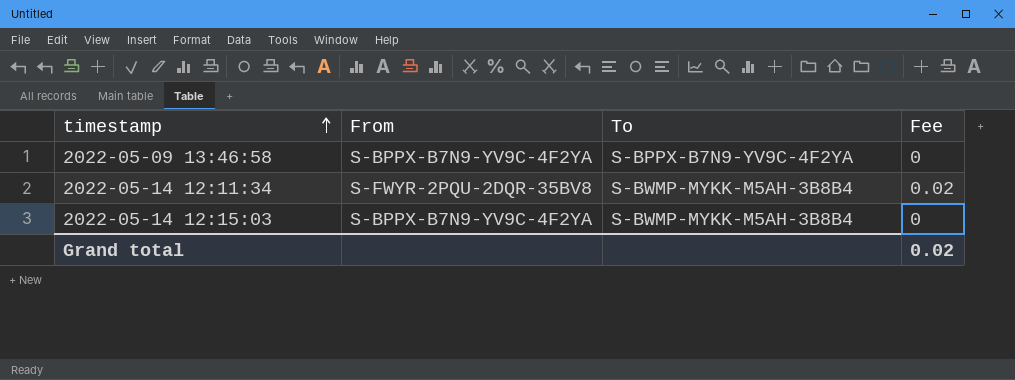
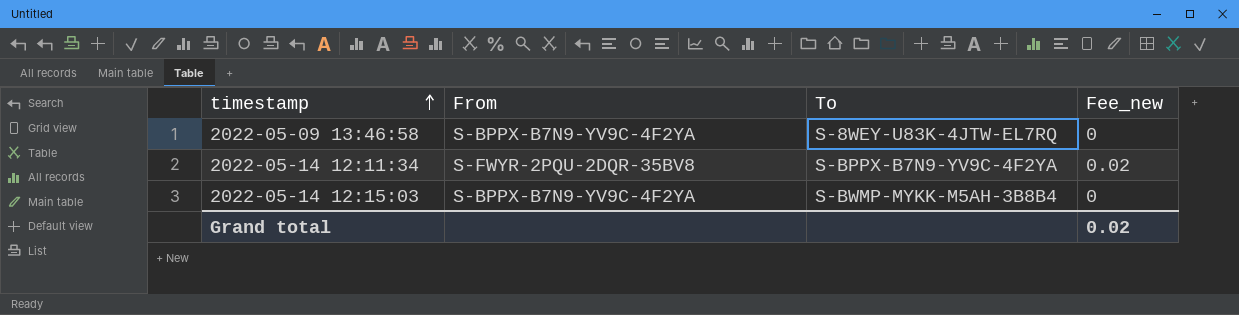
column name: Fee -> Fee_new
2022-05-09 13:46:58 | To: S-BPPX-B7N9-YV9C-4F2YA -> S-8WEY-U83K-4JTW-EL7RQ
2022-05-14 12:11:34 | To: S-BWMP-MYKK-M5AH-3B8B4 -> S-BPPX-B7N9-YV9C-4F2YA

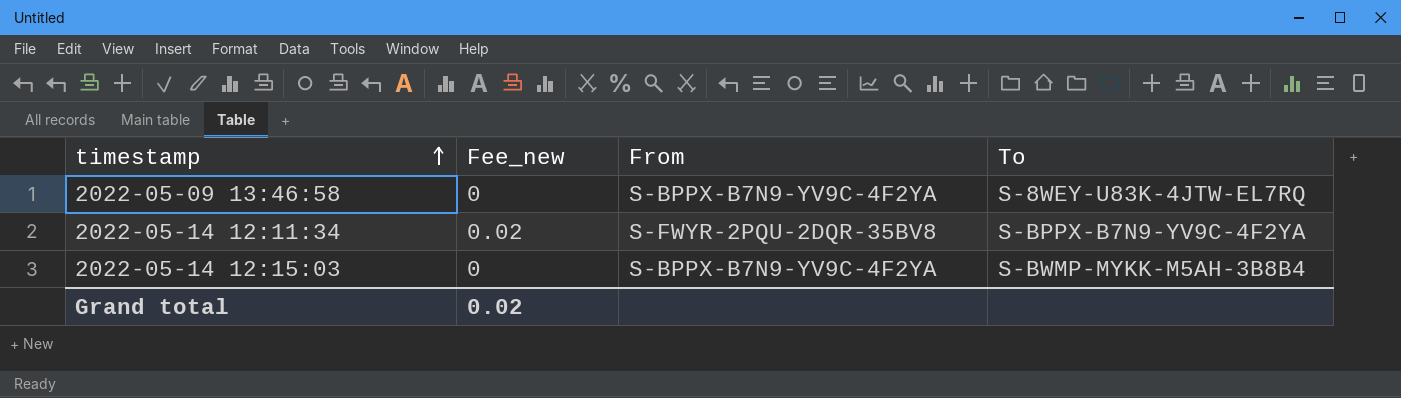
column Fee_new | position: 4 -> 2

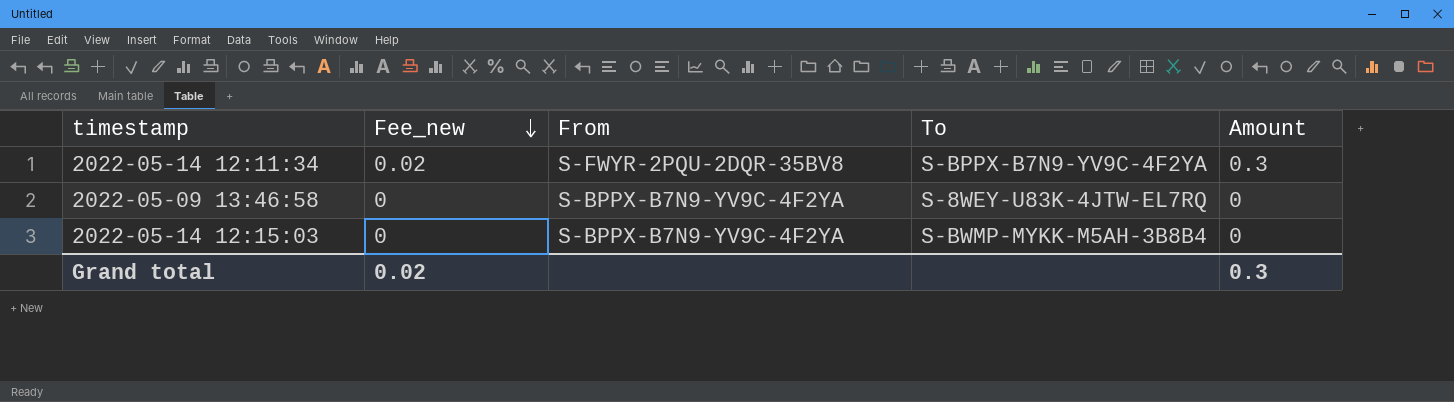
row order: timestamp ascending -> Fee_new descending
column Amount | position: none -> 5

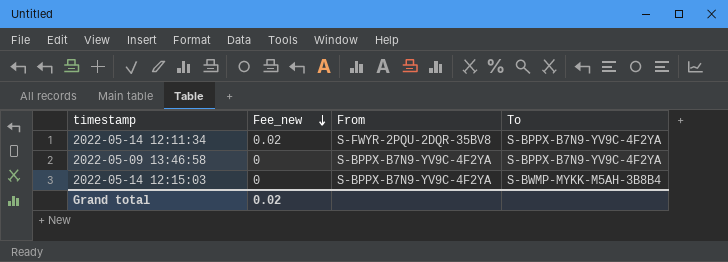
column Amount | position: 5 -> none
2022-05-09 13:46:58 | To: S-8WEY-U83K-4JTW-EL7RQ -> S-BPPX-B7N9-YV9C-4F2YA

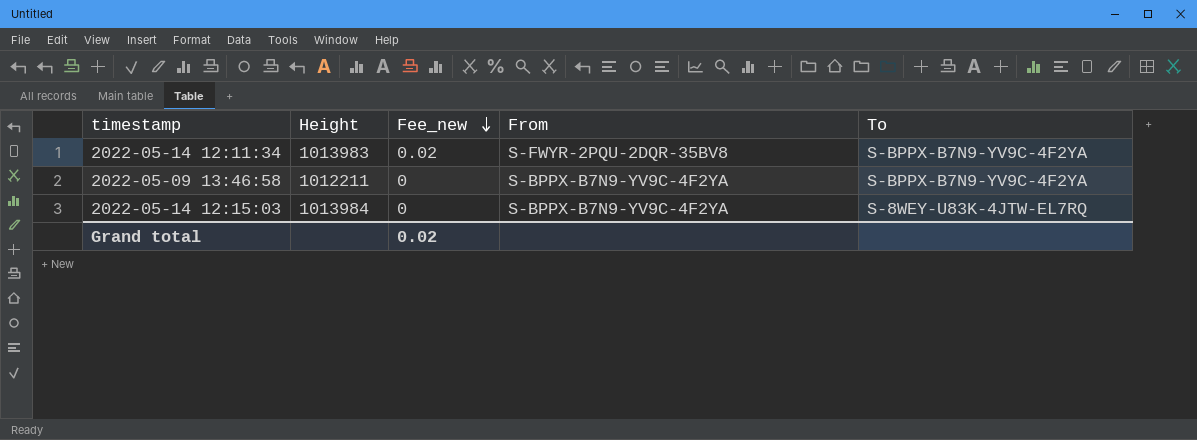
column Height | position: none -> 2
2022-05-14 12:15:03 | To: S-BWMP-MYKK-M5AH-3B8B4 -> S-8WEY-U83K-4JTW-EL7RQ

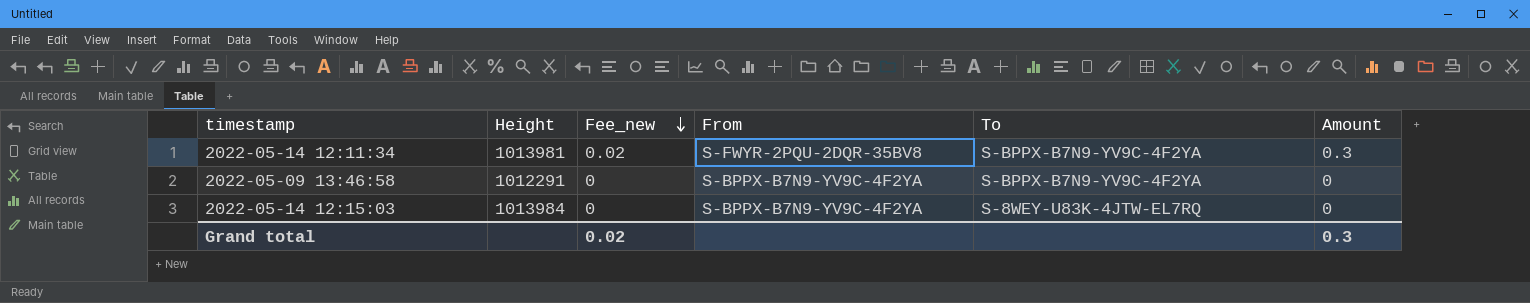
column Amount | position: none -> 6
2022-05-14 12:11:34 | Height: 1013983 -> 1013981
2022-05-09 13:46:58 | Height: 1012211 -> 1012291

